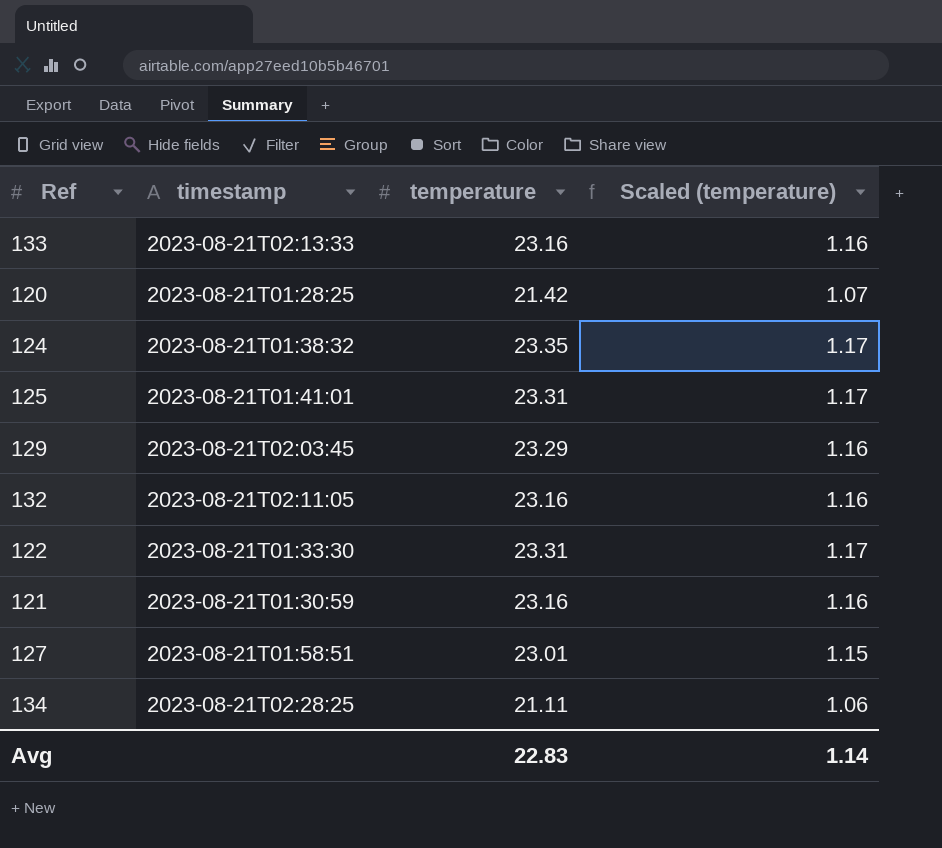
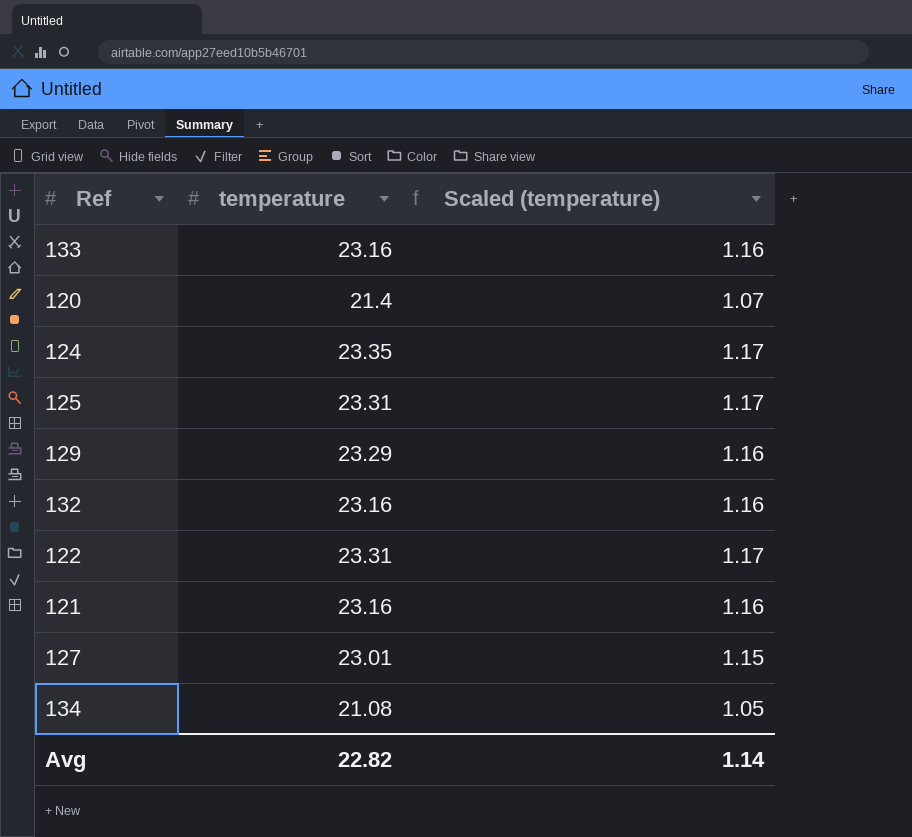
column timestamp | position: 2 -> none
120 | temperature: 21.42 -> 21.4
134 | temperature: 21.11 -> 21.08
134 | Scaled (temperature): 1.06 -> 1.05
Avg | temperature: 22.83 -> 22.82

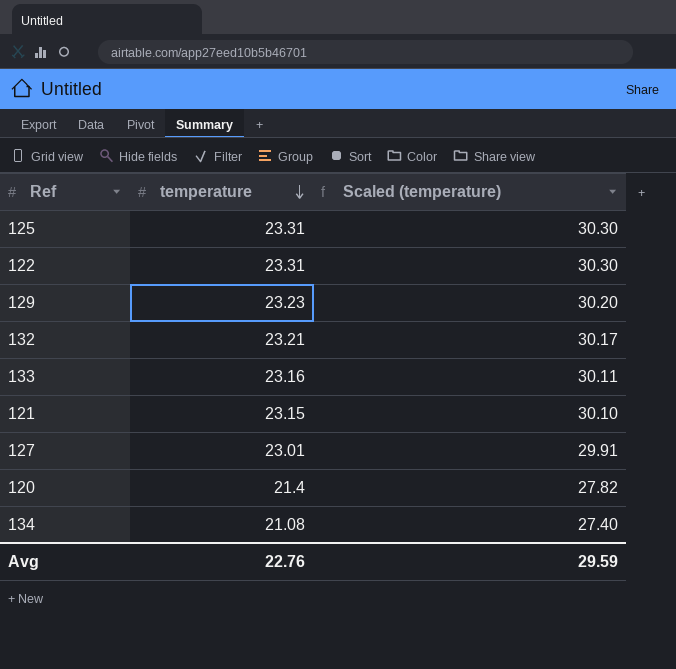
row order: none -> temperature descending
column Scaled (temperature) | formula: [temperature] * 0.05 -> [temperature] * 1.3
row 124: 23.35 | 1.17 -> none
129 | temperature: 23.29 -> 23.23
132 | temperature: 23.16 -> 23.21
121 | temperature: 23.16 -> 23.15
Avg | temperature: 22.82 -> 22.76
Avg | Scaled (temperature): 1.14 -> 29.59

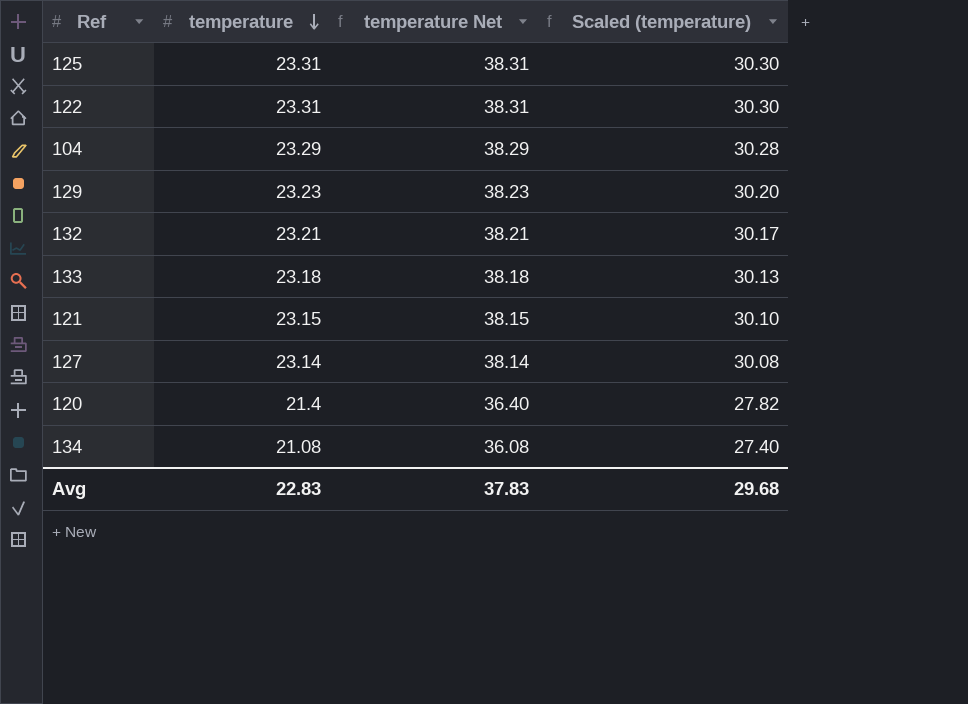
column temperature Net | formula: none -> [temperature] + 15
row 104: none -> 23.29 | 38.29 | 30.28
133 | temperature: 23.16 -> 23.18
133 | Scaled (temperature): 30.11 -> 30.13
127 | temperature: 23.01 -> 23.14
127 | Scaled (temperature): 29.91 -> 30.08
Avg | temperature: 22.76 -> 22.83
Avg | Scaled (temperature): 29.59 -> 29.68

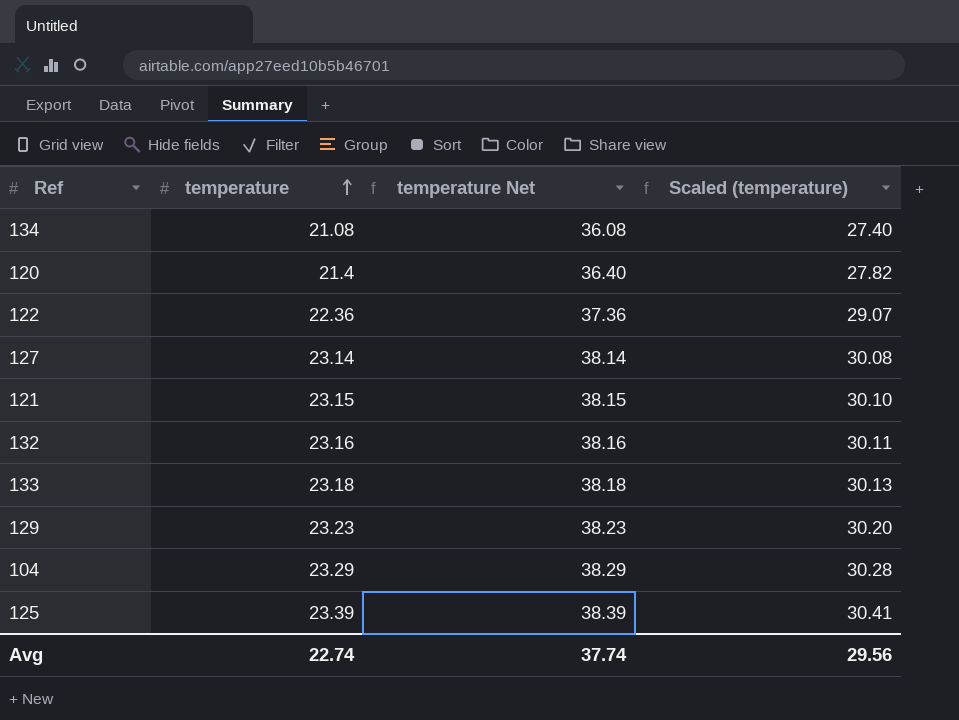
row order: temperature descending -> temperature ascending
122 | temperature: 23.31 -> 22.36
122 | temperature Net: 38.31 -> 37.36
122 | Scaled (temperature): 30.30 -> 29.07
132 | temperature: 23.21 -> 23.16
132 | temperature Net: 38.21 -> 38.16
132 | Scaled (temperature): 30.17 -> 30.11
125 | temperature: 23.31 -> 23.39
125 | temperature Net: 38.31 -> 38.39
125 | Scaled (temperature): 30.30 -> 30.41
Avg | temperature: 22.83 -> 22.74
Avg | temperature Net: 37.83 -> 37.74
Avg | Scaled (temperature): 29.68 -> 29.56

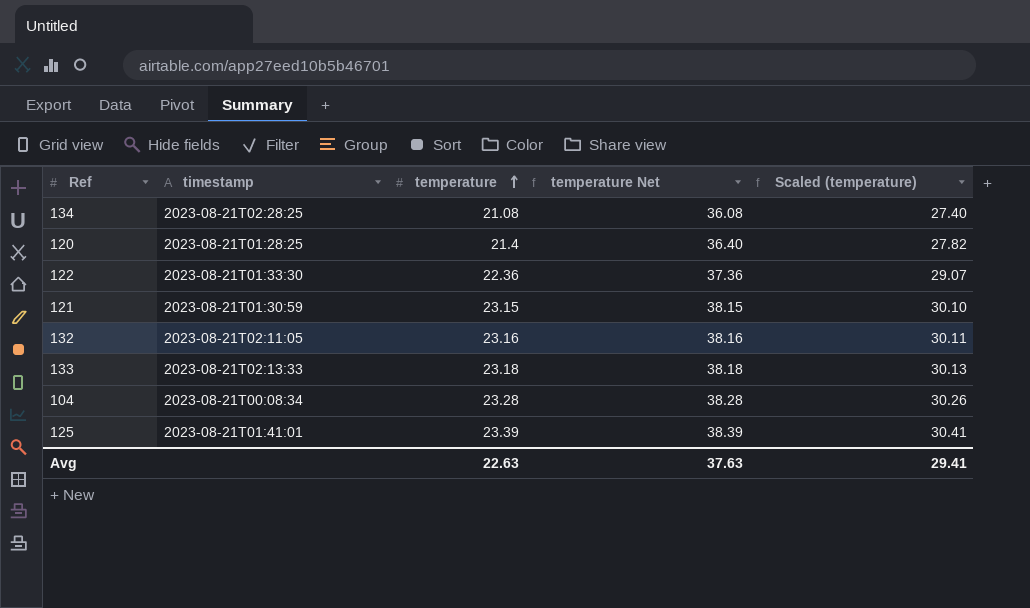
column timestamp | position: none -> 2
row 127: 23.14 | 38.14 | 30.08 -> none
row 129: 23.23 | 38.23 | 30.20 -> none
104 | temperature: 23.29 -> 23.28
104 | temperature Net: 38.29 -> 38.28
104 | Scaled (temperature): 30.28 -> 30.26
Avg | temperature: 22.74 -> 22.63
Avg | temperature Net: 37.74 -> 37.63
Avg | Scaled (temperature): 29.56 -> 29.41

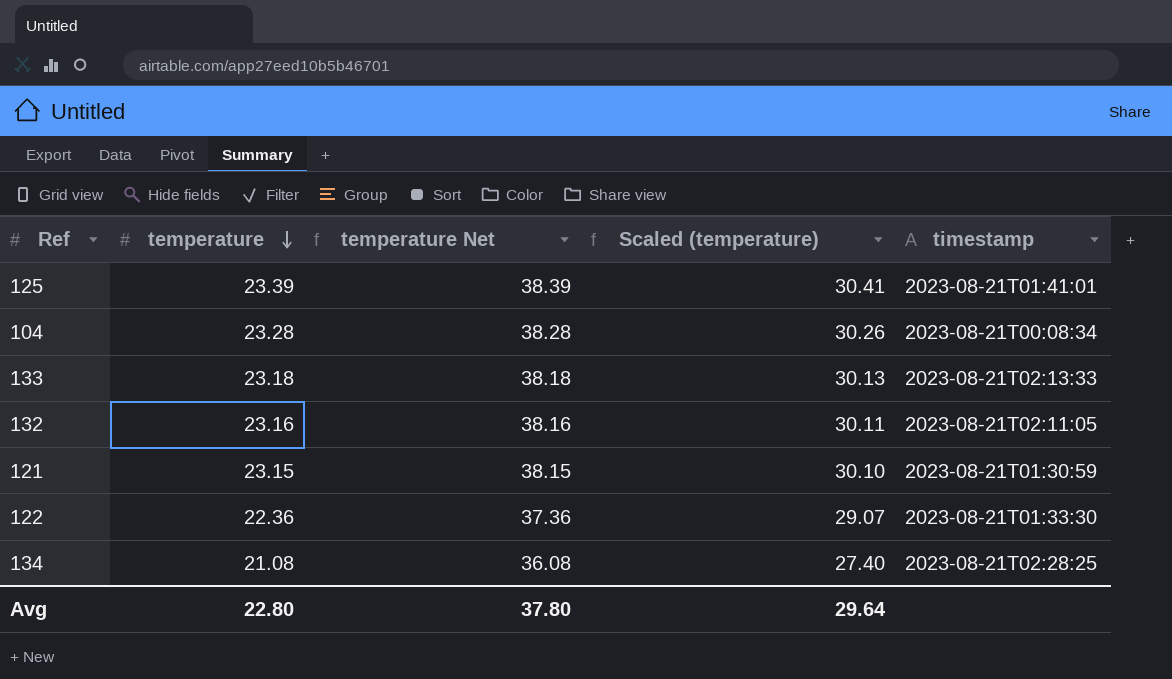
row order: temperature ascending -> temperature descending
column timestamp | position: 2 -> 5
row 120: 2023-08-21T01:28:25 | 21.4 | 36.40 | 27.82 -> none
Avg | temperature: 22.63 -> 22.80
Avg | temperature Net: 37.63 -> 37.80
Avg | Scaled (temperature): 29.41 -> 29.64

